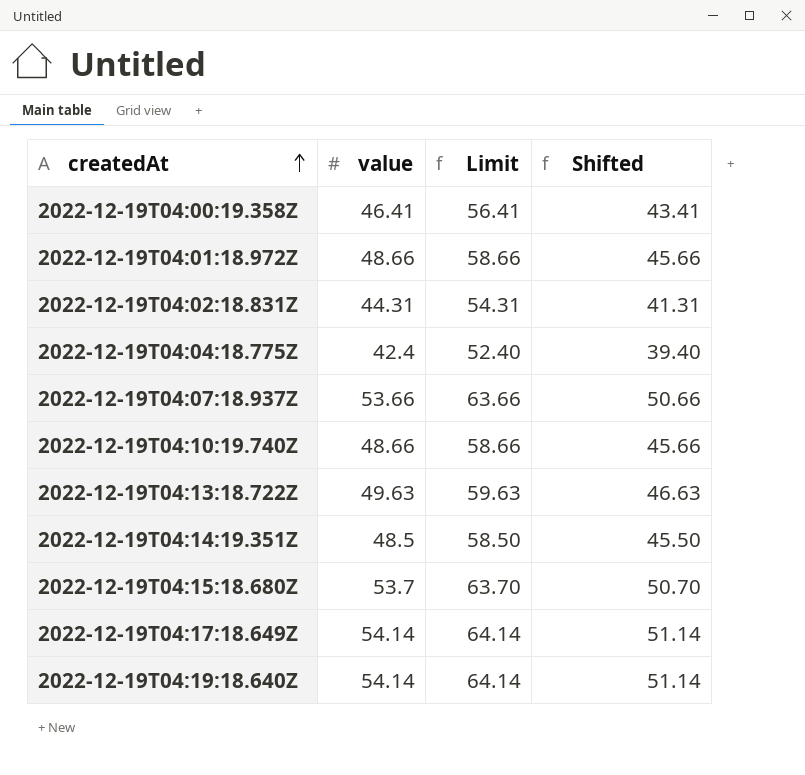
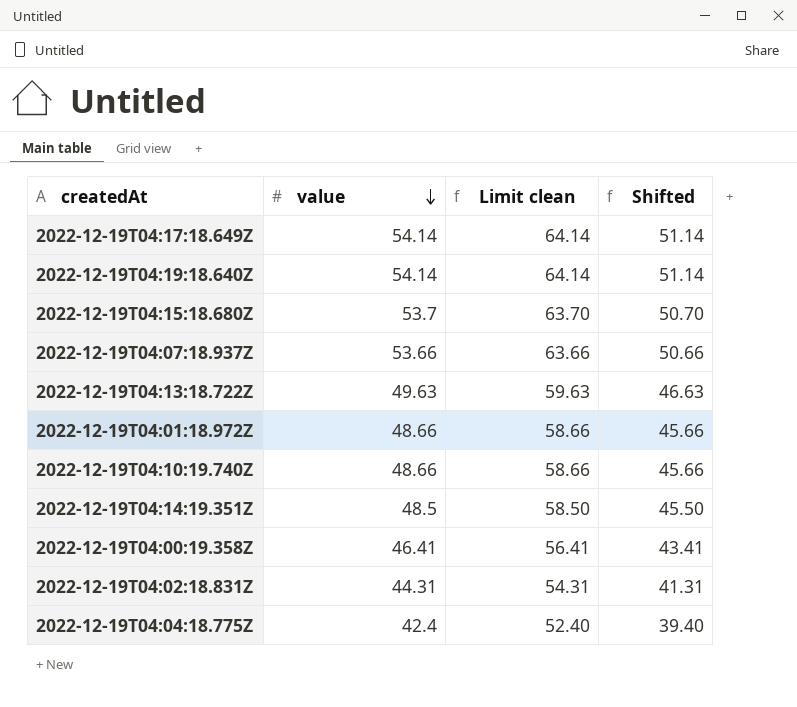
row order: createdAt ascending -> value descending
column name: Limit -> Limit clean

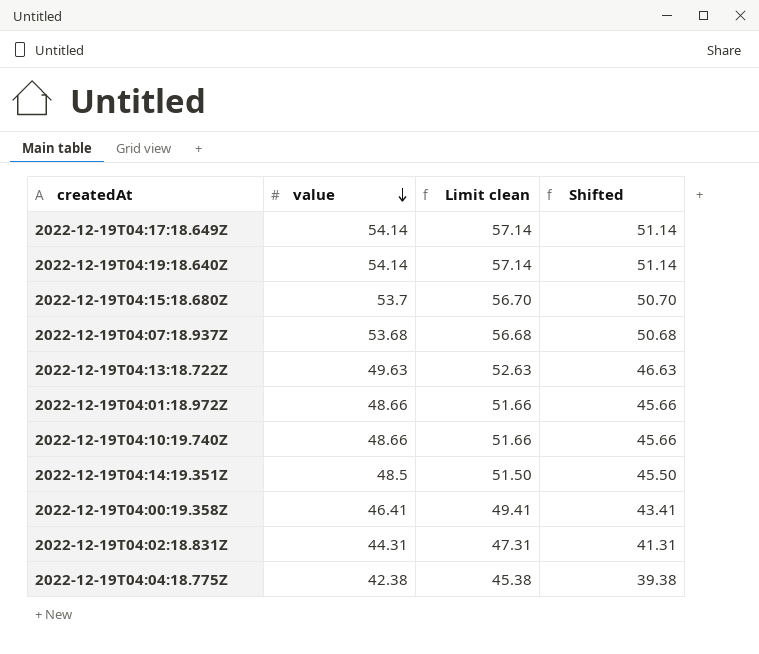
column Limit clean | formula: [value] + 10 -> [value] + 3
2022-12-19T04:07:18.937Z | value: 53.66 -> 53.68
2022-12-19T04:07:18.937Z | Shifted: 50.66 -> 50.68
2022-12-19T04:04:18.775Z | value: 42.4 -> 42.38
2022-12-19T04:04:18.775Z | Shifted: 39.40 -> 39.38

